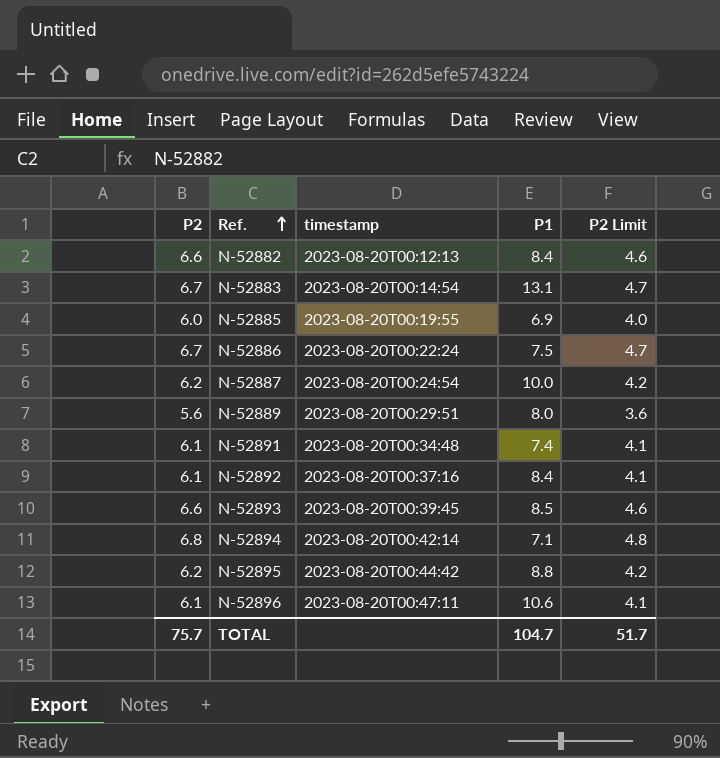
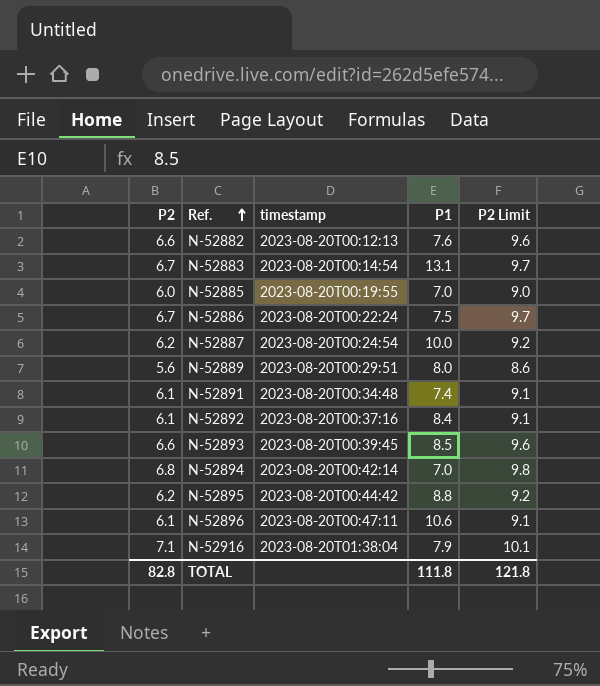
column P2 Limit | formula: [P2] - 2 -> [P2] + 3
N-52882 | P1: 8.4 -> 7.6
N-52885 | P1: 6.9 -> 7.0
N-52894 | P1: 7.1 -> 7.0
row N-52916: none -> 7.1 | 2023-08-20T01:38:04 | 7.9 | 10.1
TOTAL | P2: 75.7 -> 82.8
TOTAL | P1: 104.7 -> 111.8
TOTAL | P2 Limit: 51.7 -> 121.8

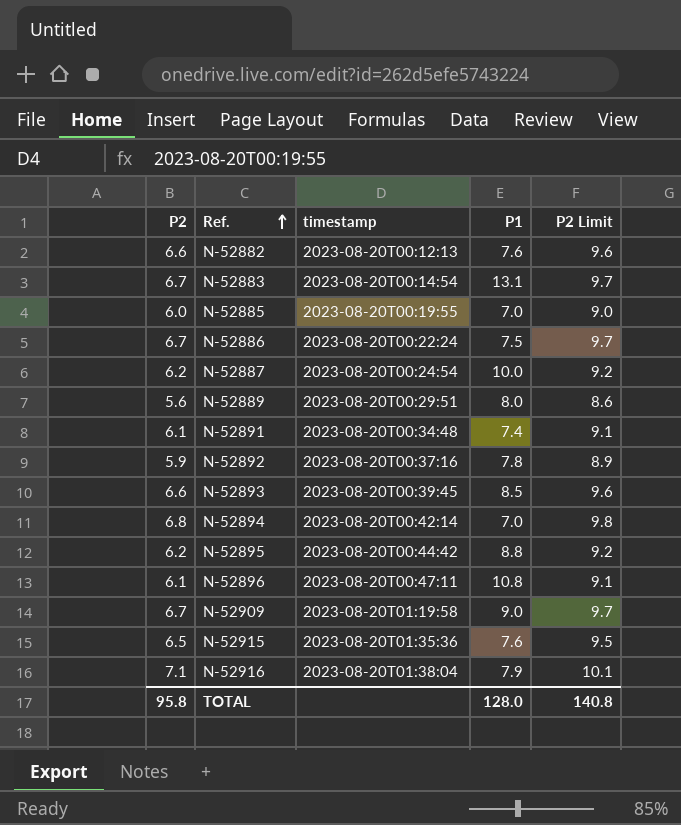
N-52892 | P2: 6.1 -> 5.9
N-52892 | P1: 8.4 -> 7.8
N-52892 | P2 Limit: 9.1 -> 8.9
N-52896 | P1: 10.6 -> 10.8
row N-52909: none -> 6.7 | 2023-08-20T01:19:58 | 9.0 | 9.7
row N-52915: none -> 6.5 | 2023-08-20T01:35:36 | 7.6 | 9.5
TOTAL | P2: 82.8 -> 95.8
TOTAL | P1: 111.8 -> 128.0
TOTAL | P2 Limit: 121.8 -> 140.8

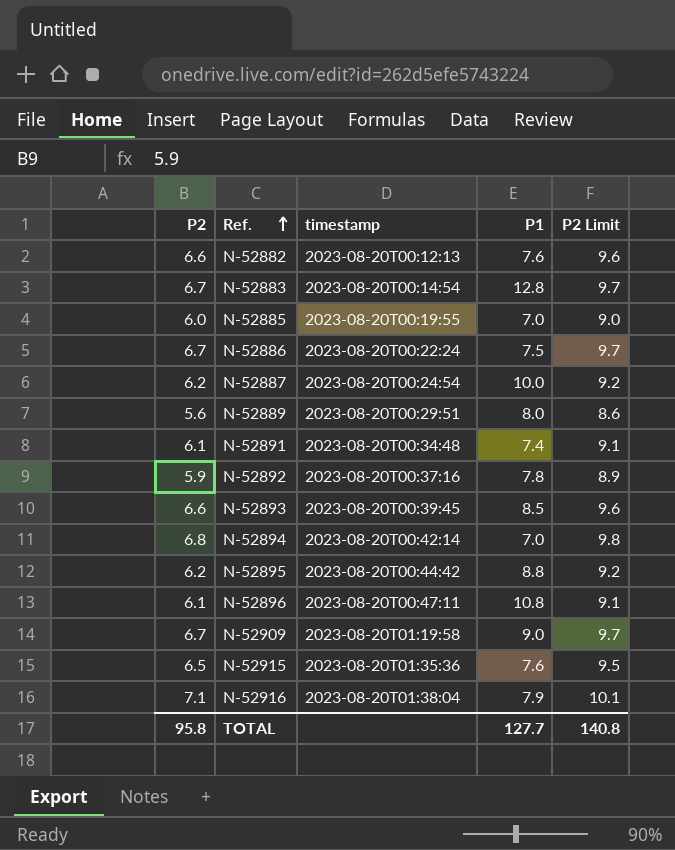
N-52883 | P1: 13.1 -> 12.8
TOTAL | P1: 128.0 -> 127.7

